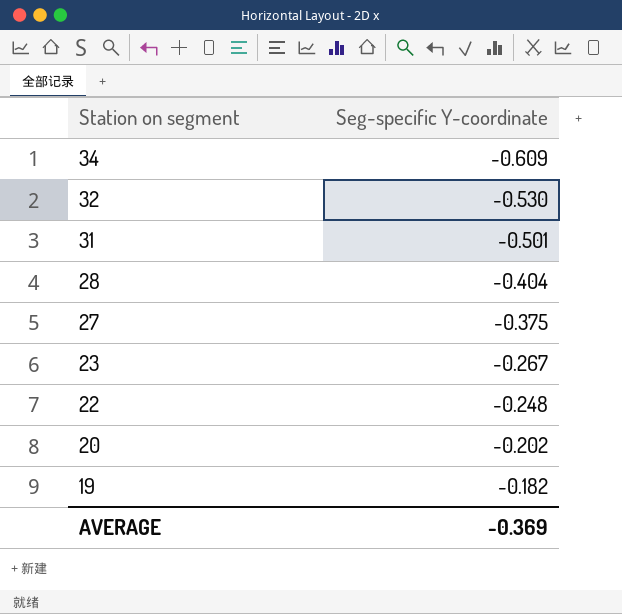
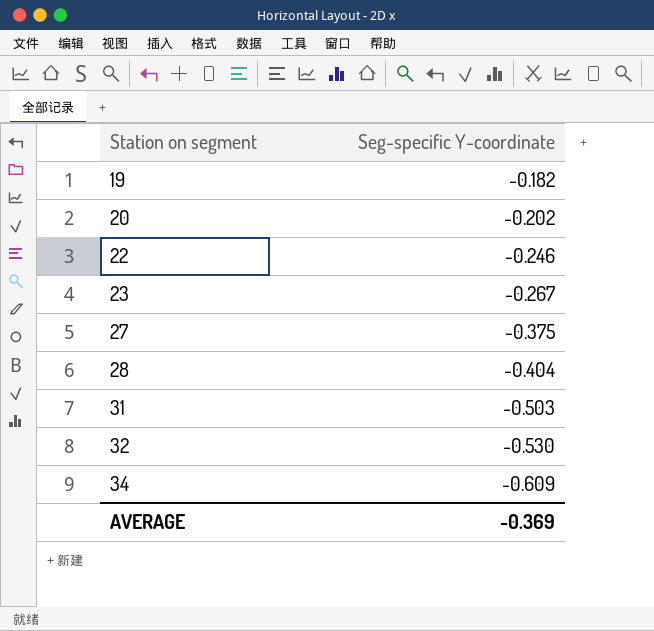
row order: Station on segment descending -> Station on segment ascending
22 | Seg-specific Y-coordinate: -0.248 -> -0.246
31 | Seg-specific Y-coordinate: -0.501 -> -0.503

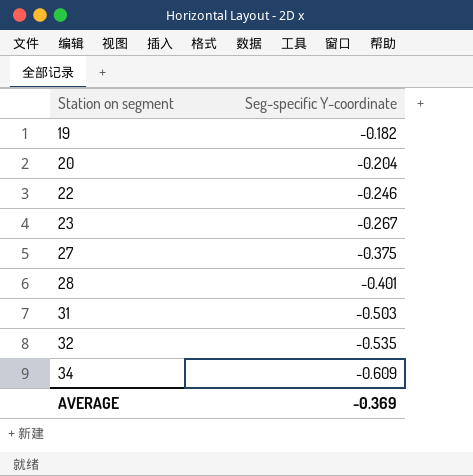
20 | Seg-specific Y-coordinate: -0.202 -> -0.204
28 | Seg-specific Y-coordinate: -0.404 -> -0.401
32 | Seg-specific Y-coordinate: -0.530 -> -0.535

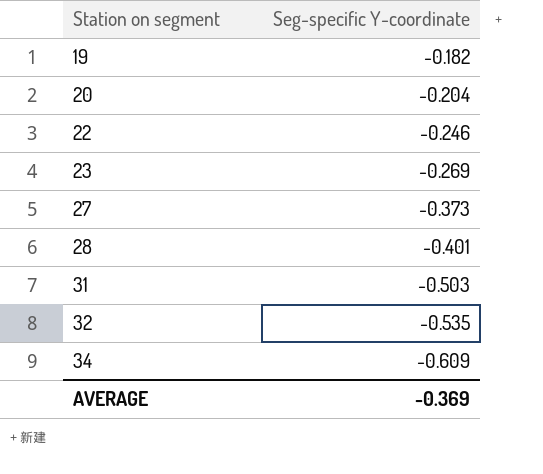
23 | Seg-specific Y-coordinate: -0.267 -> -0.269
27 | Seg-specific Y-coordinate: -0.375 -> -0.373

